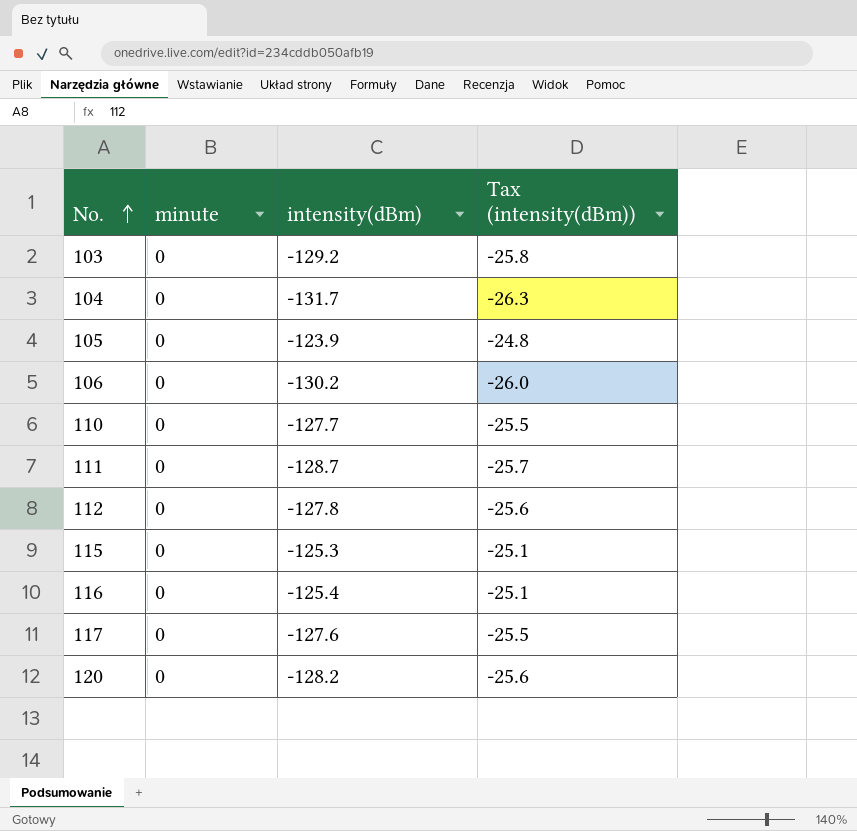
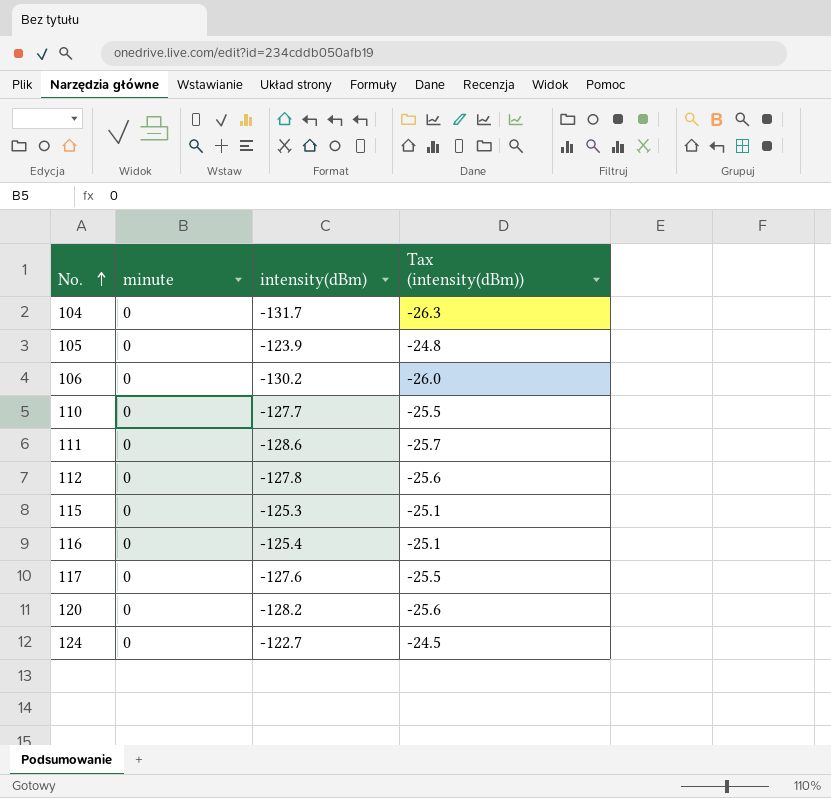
row 103: 0 | -129.2 | -25.8 -> none
111 | intensity(dBm): -128.7 -> -128.6
row 124: none -> 0 | -122.7 | -24.5

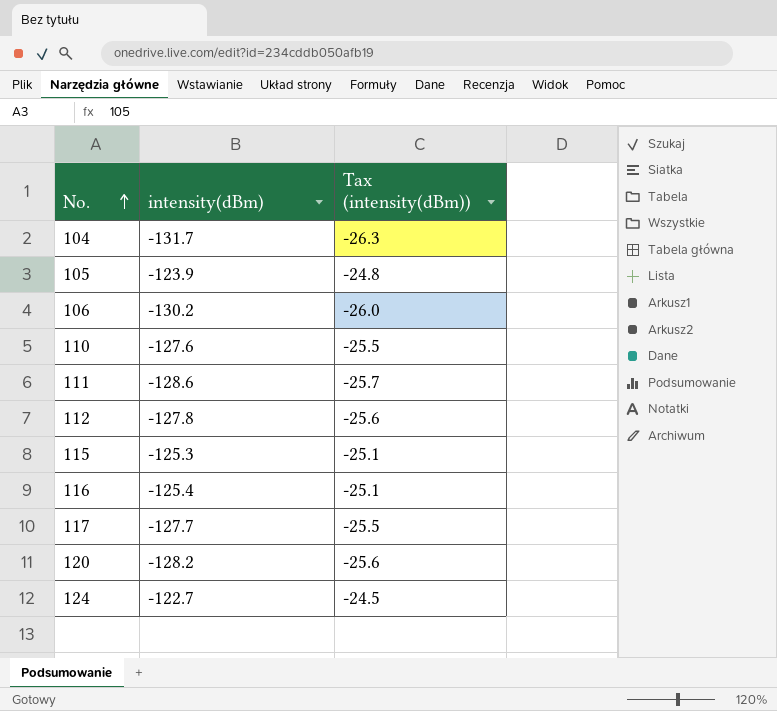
column minute | position: 2 -> none
110 | intensity(dBm): -127.7 -> -127.6
117 | intensity(dBm): -127.6 -> -127.7

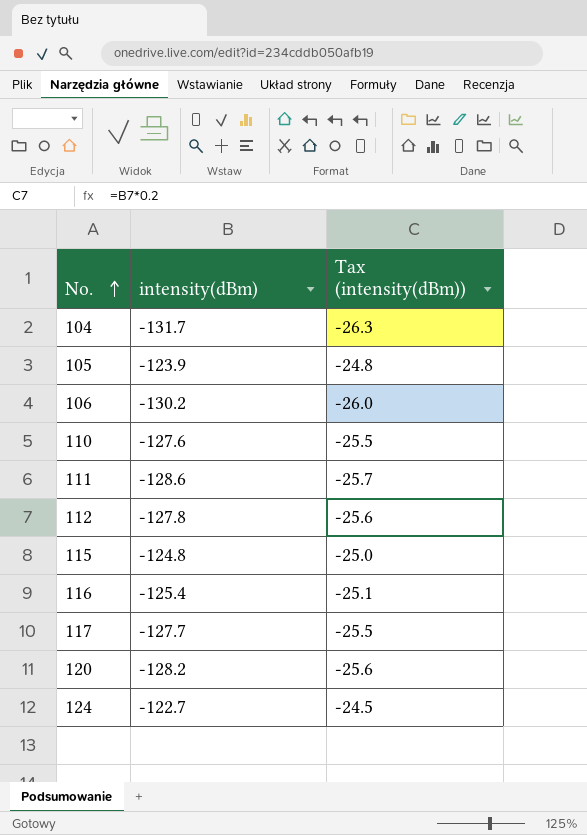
115 | intensity(dBm): -125.3 -> -124.8
115 | Tax (intensity(dBm)): -25.1 -> -25.0

